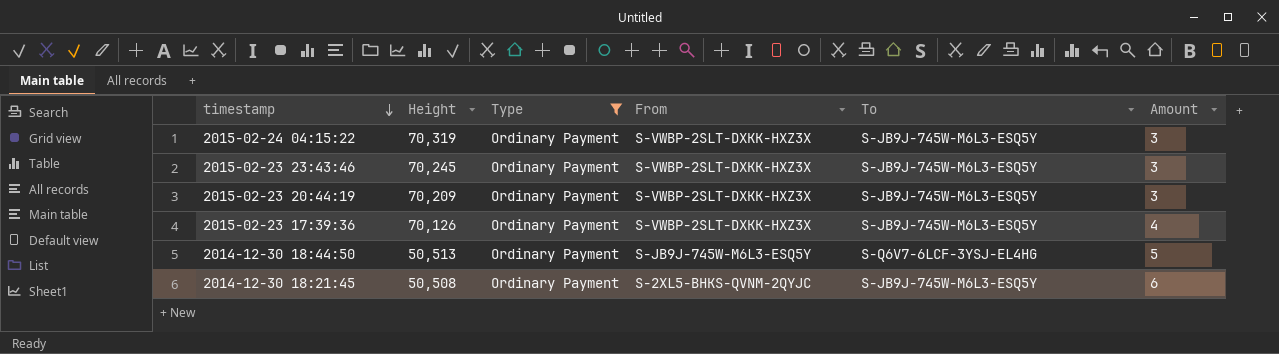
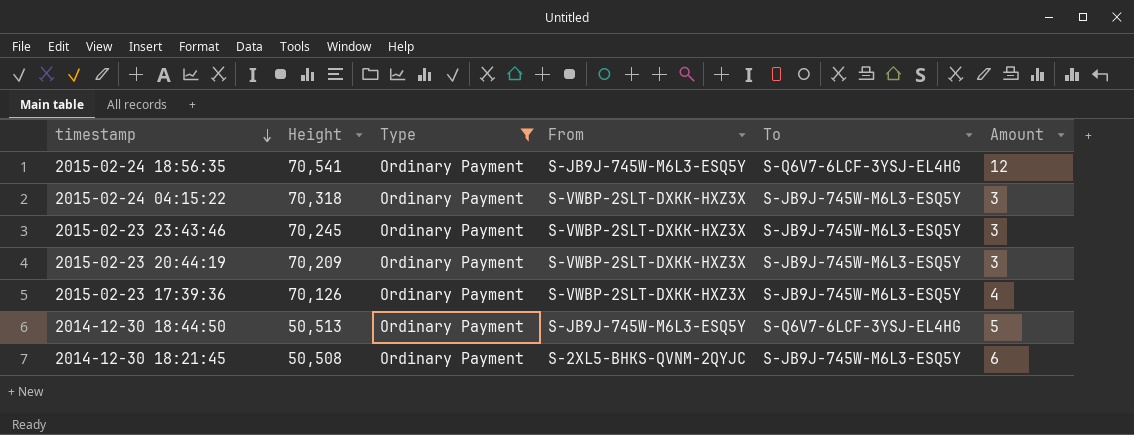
row 2015-02-24 18:56:35: none -> 70,541 | Ordinary Payment | S-JB9J-745W-M6L3-ESQ5Y | S-Q6V7-6LCF-3YSJ-EL4HG | 12
2015-02-24 04:15:22 | Height: 70,319 -> 70,318

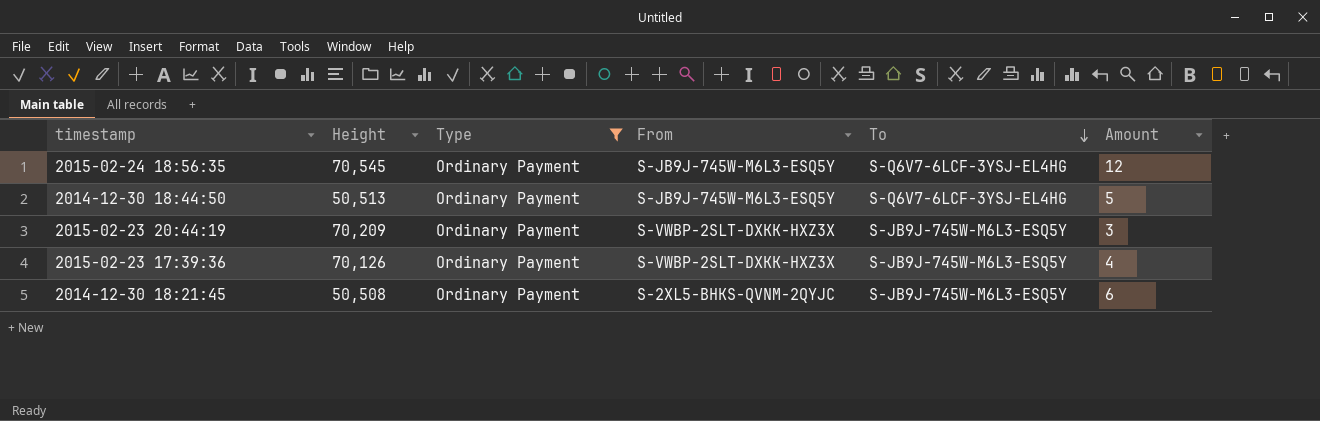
row order: timestamp descending -> To descending
row 2015-02-24 04:15:22: 70,318 | Ordinary Payment | S-VWBP-2SLT-DXKK-HXZ3X | S-JB9J-745W-M6L3-ESQ5Y | 3 -> none
row 2015-02-23 23:43:46: 70,245 | Ordinary Payment | S-VWBP-2SLT-DXKK-HXZ3X | S-JB9J-745W-M6L3-ESQ5Y | 3 -> none
2015-02-24 18:56:35 | Height: 70,541 -> 70,545

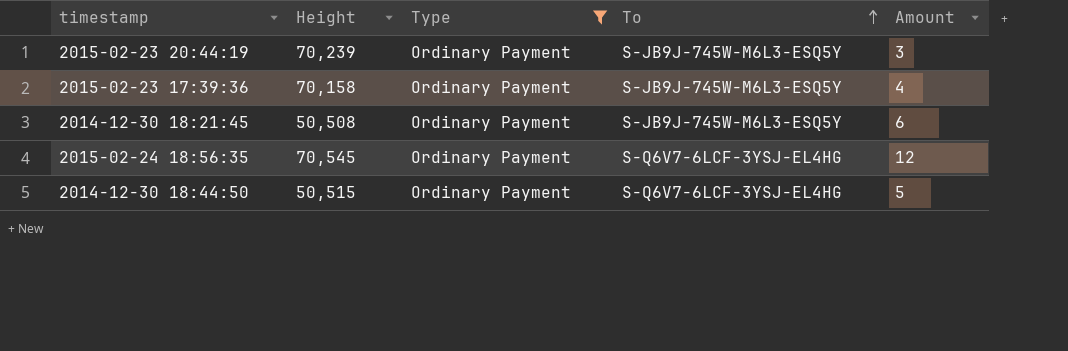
row order: To descending -> To ascending
column From | position: 4 -> none
2015-02-23 20:44:19 | Height: 70,209 -> 70,239
2015-02-23 17:39:36 | Height: 70,126 -> 70,158
2014-12-30 18:44:50 | Height: 50,513 -> 50,515

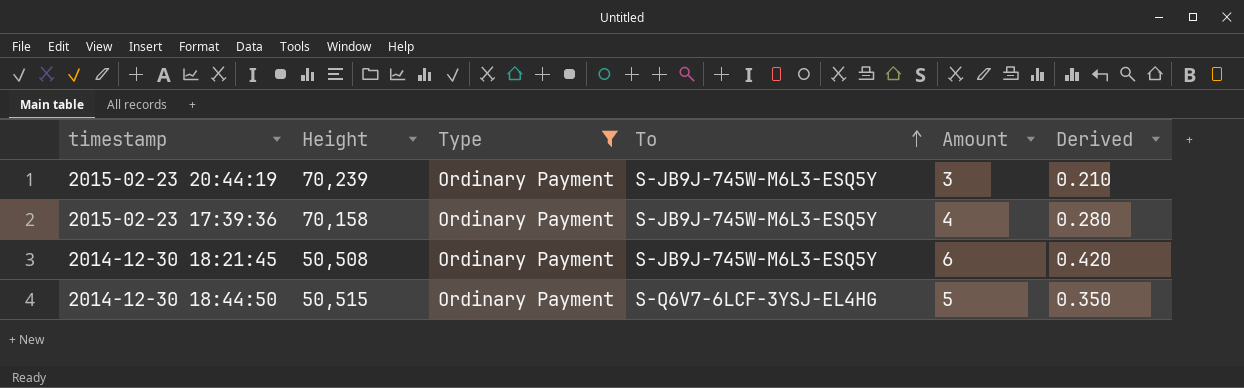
column Derived | formula: none -> [Amount] * 0.07
row 2015-02-24 18:56:35: 70,545 | Ordinary Payment | S-Q6V7-6LCF-3YSJ-EL4HG | 12 -> none

